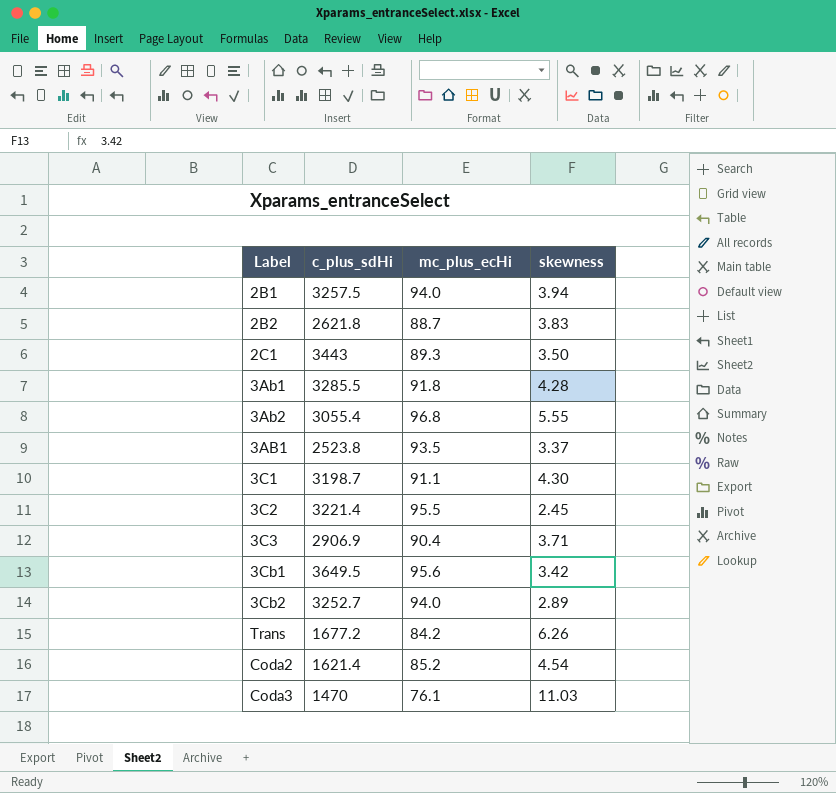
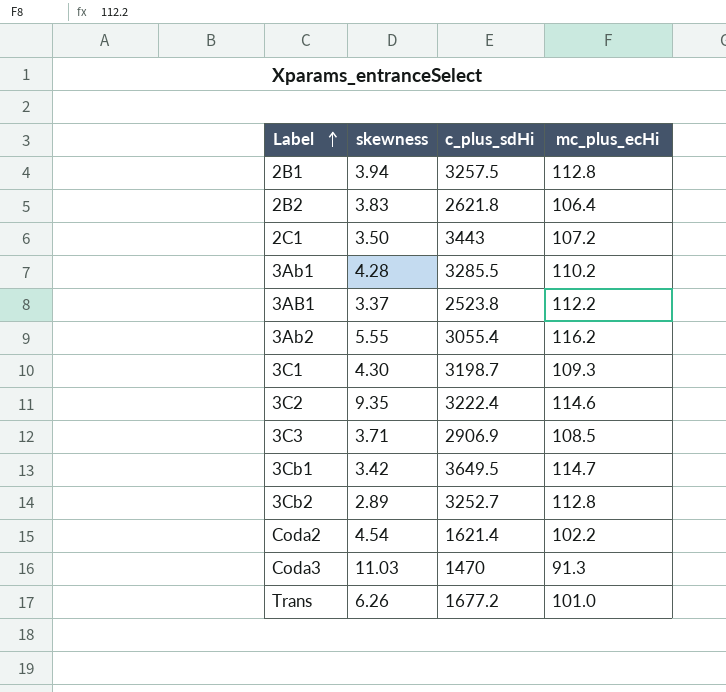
row order: none -> Label ascending
column skewness | position: 4 -> 2
2B1 | mc_plus_ecHi: 94.0 -> 112.8
2B2 | mc_plus_ecHi: 88.7 -> 106.4
2C1 | mc_plus_ecHi: 89.3 -> 107.2
3Ab1 | mc_plus_ecHi: 91.8 -> 110.2
3AB1 | mc_plus_ecHi: 93.5 -> 112.2
3Ab2 | mc_plus_ecHi: 96.8 -> 116.2
3C1 | mc_plus_ecHi: 91.1 -> 109.3
3C2 | skewness: 2.45 -> 9.35
3C2 | c_plus_sdHi: 3221.4 -> 3222.4
3C2 | mc_plus_ecHi: 95.5 -> 114.6
3C3 | mc_plus_ecHi: 90.4 -> 108.5
3Cb1 | mc_plus_ecHi: 95.6 -> 114.7
3Cb2 | mc_plus_ecHi: 94.0 -> 112.8
Coda2 | mc_plus_ecHi: 85.2 -> 102.2
Coda3 | mc_plus_ecHi: 76.1 -> 91.3
Trans | mc_plus_ecHi: 84.2 -> 101.0

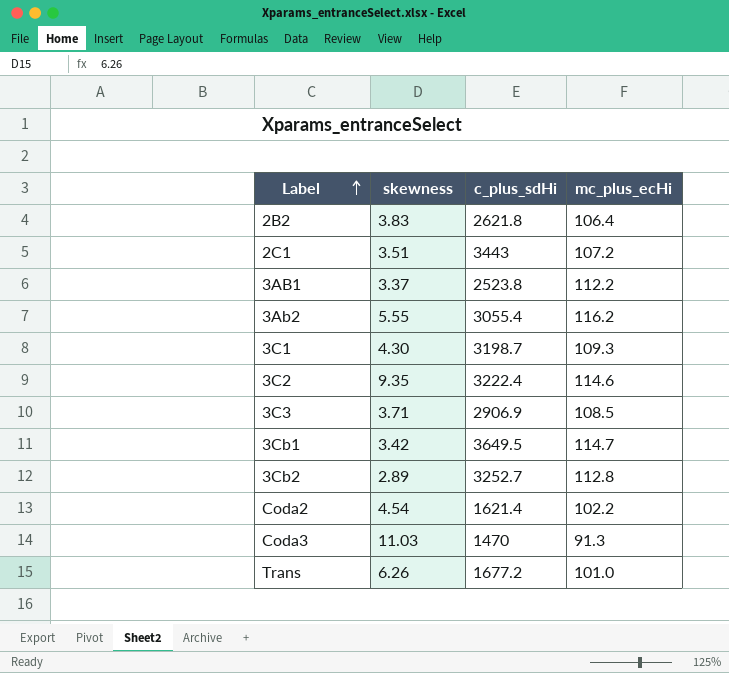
row 2B1: 3.94 | 3257.5 | 112.8 -> none
row 3Ab1: 4.28 | 3285.5 | 110.2 -> none
2C1 | skewness: 3.50 -> 3.51

